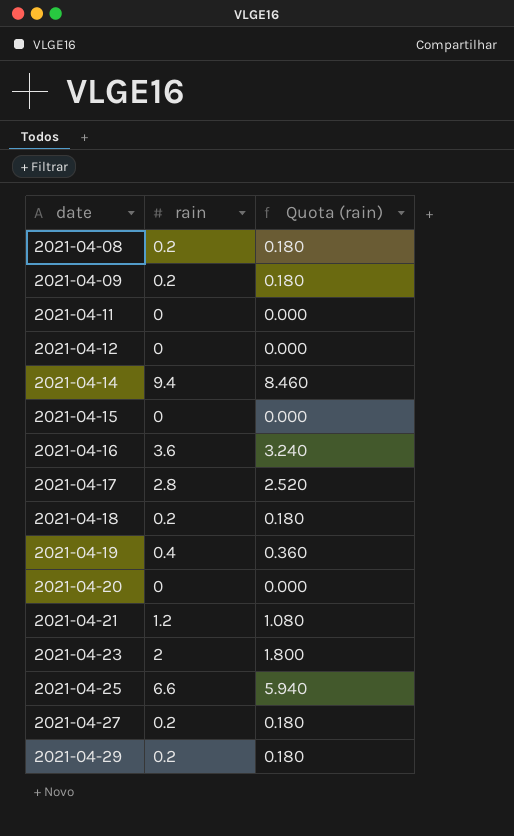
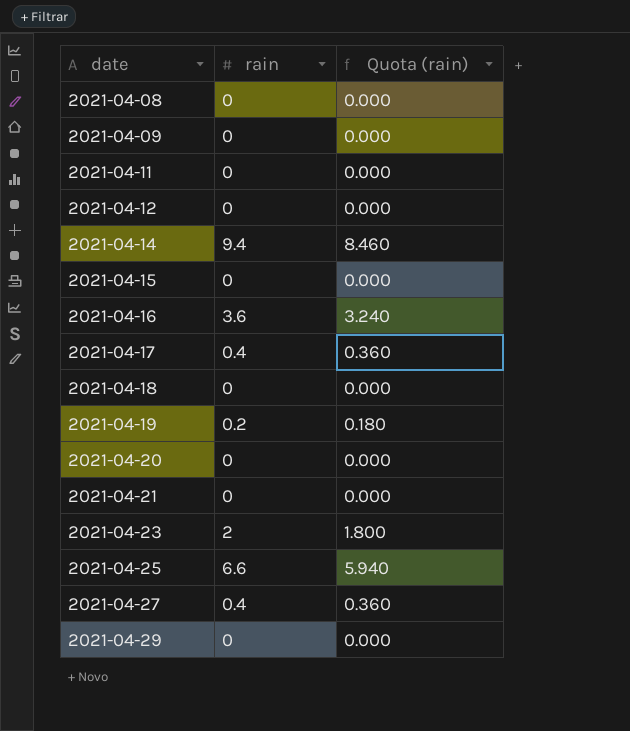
2021-04-08 | rain: 0.2 -> 0
2021-04-08 | Quota (rain): 0.180 -> 0.000
2021-04-09 | rain: 0.2 -> 0
2021-04-09 | Quota (rain): 0.180 -> 0.000
2021-04-17 | rain: 2.8 -> 0.4
2021-04-17 | Quota (rain): 2.520 -> 0.360
2021-04-18 | rain: 0.2 -> 0
2021-04-18 | Quota (rain): 0.180 -> 0.000
2021-04-19 | rain: 0.4 -> 0.2
2021-04-19 | Quota (rain): 0.360 -> 0.180
2021-04-21 | rain: 1.2 -> 0
2021-04-21 | Quota (rain): 1.080 -> 0.000
2021-04-27 | rain: 0.2 -> 0.4
2021-04-27 | Quota (rain): 0.180 -> 0.360
2021-04-29 | rain: 0.2 -> 0
2021-04-29 | Quota (rain): 0.180 -> 0.000

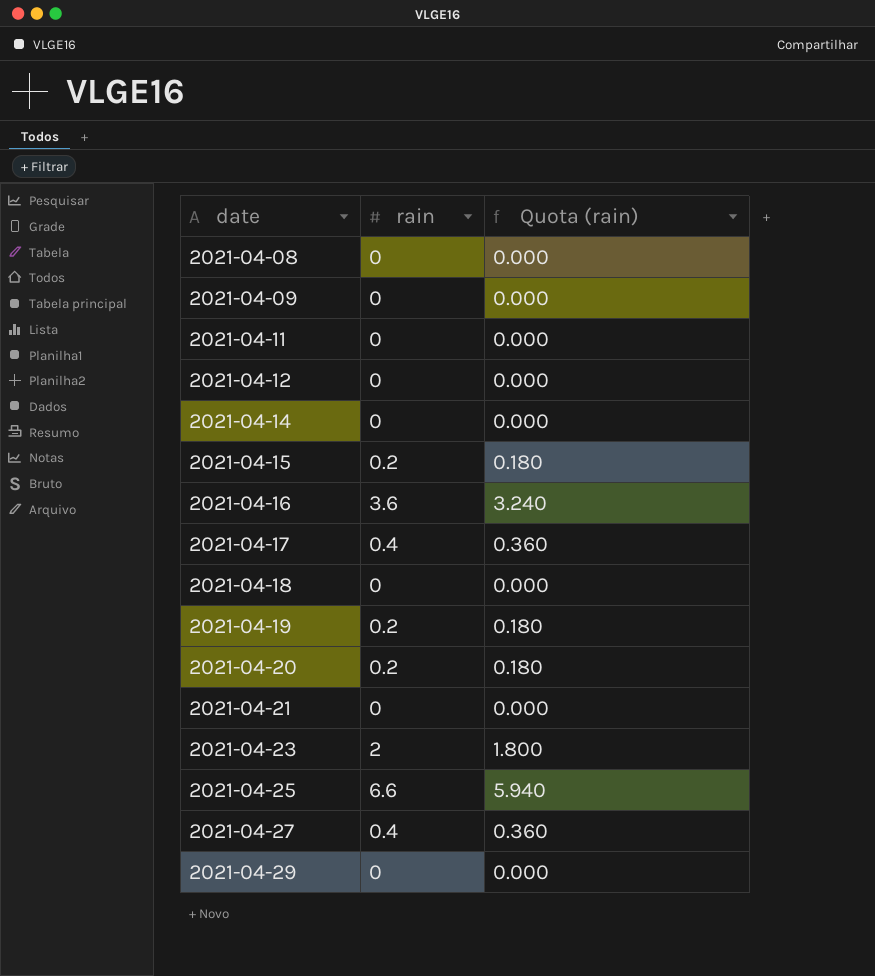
2021-04-14 | rain: 9.4 -> 0
2021-04-14 | Quota (rain): 8.460 -> 0.000
2021-04-15 | rain: 0 -> 0.2
2021-04-15 | Quota (rain): 0.000 -> 0.180
2021-04-20 | rain: 0 -> 0.2
2021-04-20 | Quota (rain): 0.000 -> 0.180

